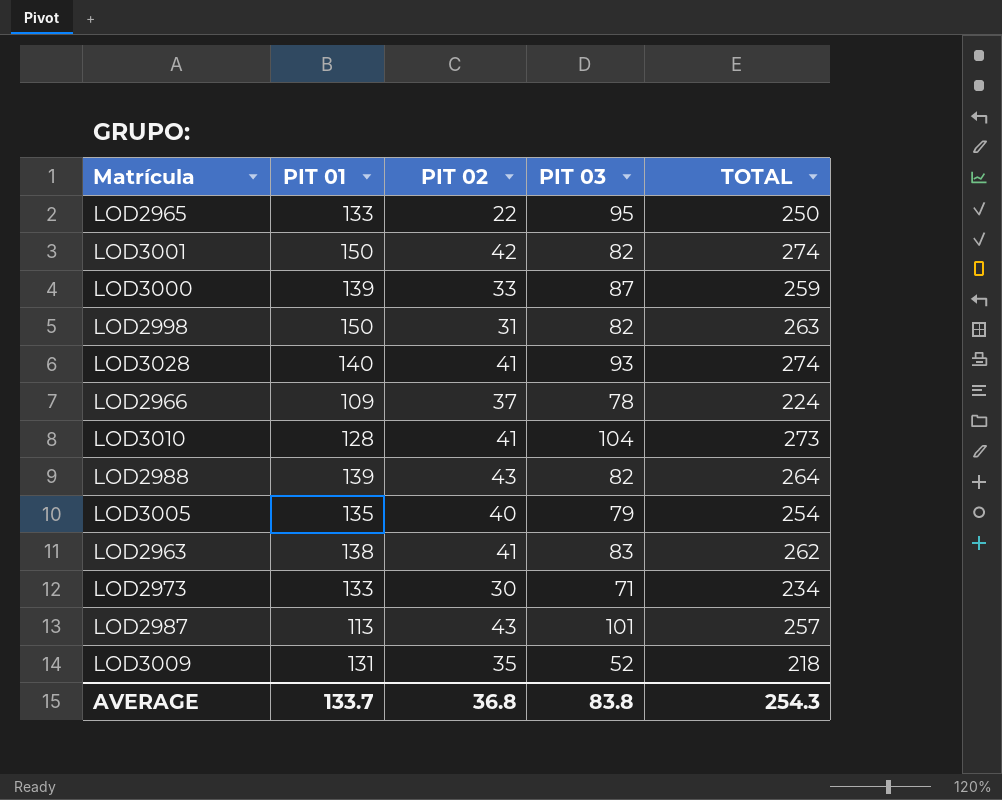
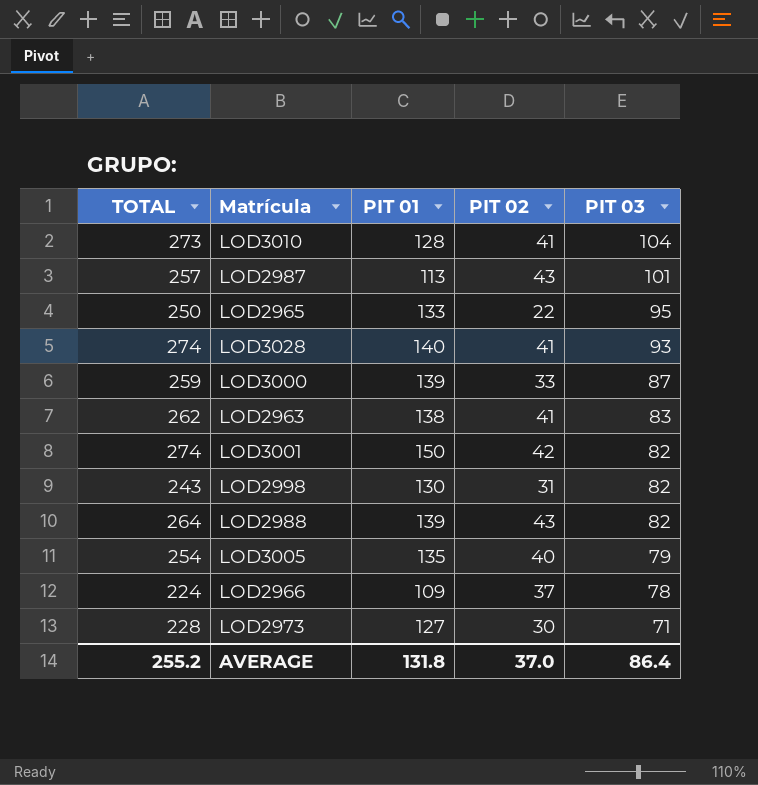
row order: none -> PIT 03 descending
column TOTAL | position: 5 -> 1
row LOD3009: 131 | 35 | 52 | 218 -> none
LOD2998 | TOTAL: 263 -> 243
LOD2998 | PIT 01: 150 -> 130
LOD2973 | TOTAL: 234 -> 228
LOD2973 | PIT 01: 133 -> 127
AVERAGE | TOTAL: 254.3 -> 255.2
AVERAGE | PIT 01: 133.7 -> 131.8
AVERAGE | PIT 02: 36.8 -> 37.0
AVERAGE | PIT 03: 83.8 -> 86.4

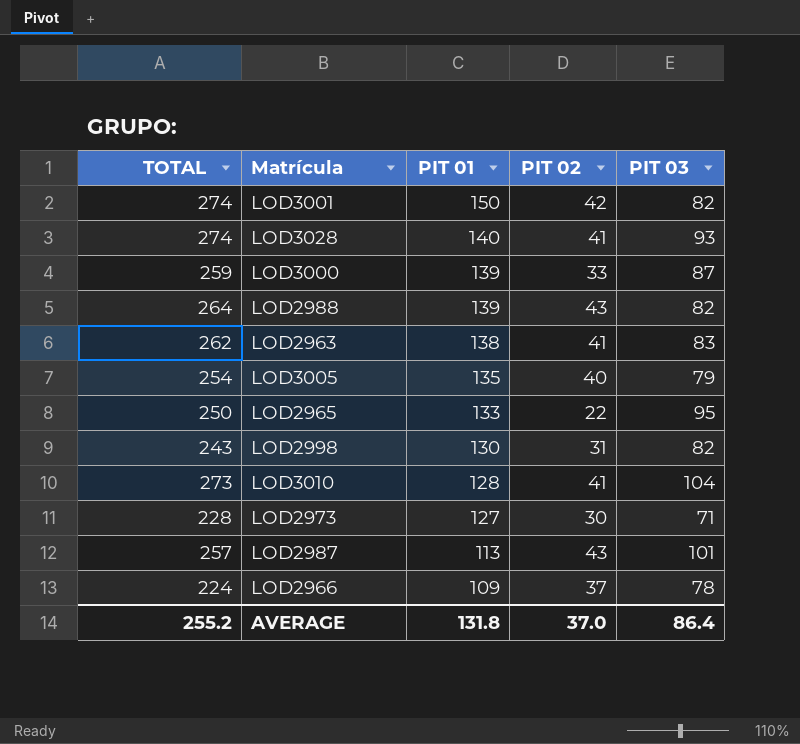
row order: PIT 03 descending -> PIT 01 descending

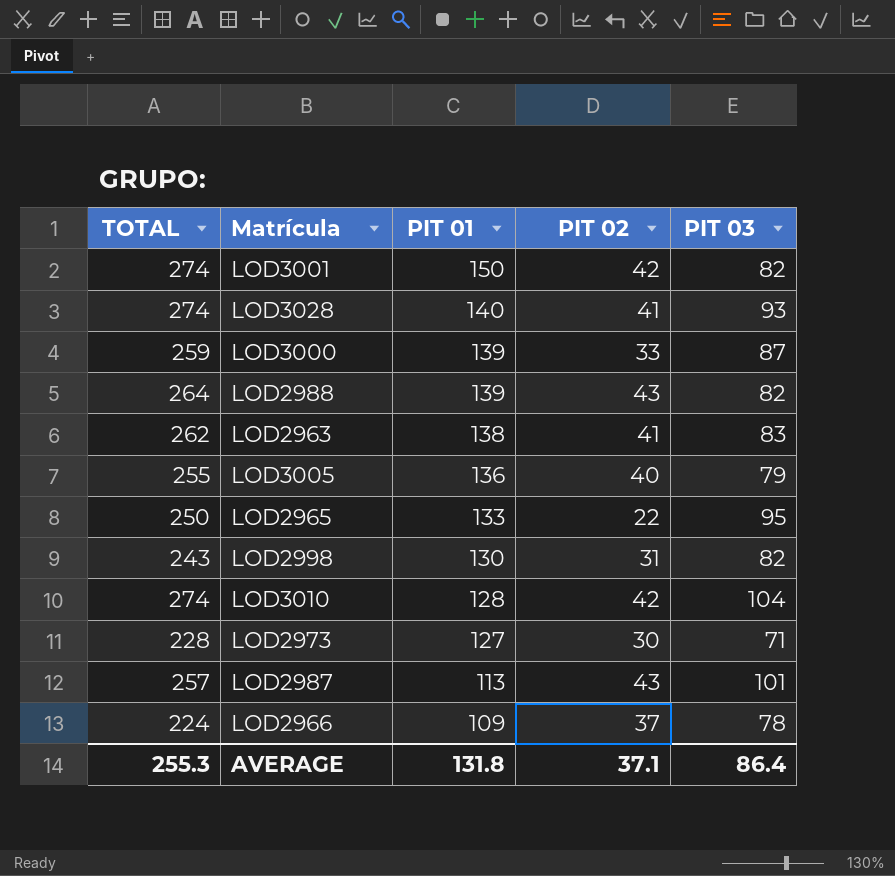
LOD3005 | TOTAL: 254 -> 255
LOD3005 | PIT 01: 135 -> 136
LOD3010 | TOTAL: 273 -> 274
LOD3010 | PIT 02: 41 -> 42
AVERAGE | TOTAL: 255.2 -> 255.3
AVERAGE | PIT 02: 37.0 -> 37.1

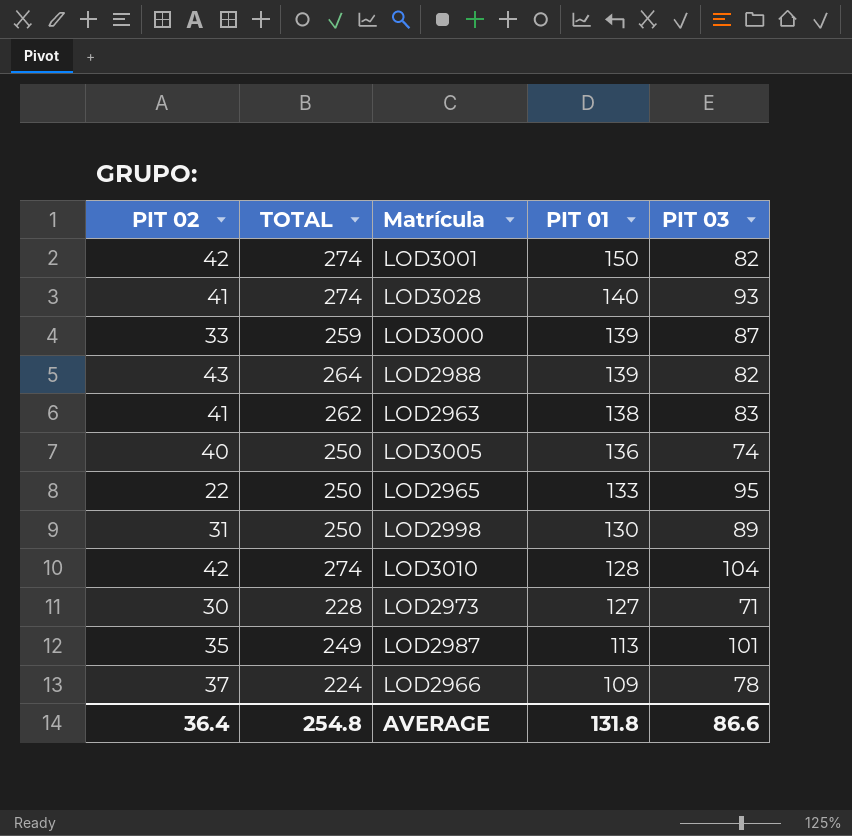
column PIT 02 | position: 4 -> 1
LOD3005 | TOTAL: 255 -> 250
LOD3005 | PIT 03: 79 -> 74
LOD2998 | TOTAL: 243 -> 250
LOD2998 | PIT 03: 82 -> 89
LOD2987 | PIT 02: 43 -> 35
LOD2987 | TOTAL: 257 -> 249
AVERAGE | PIT 02: 37.1 -> 36.4
AVERAGE | TOTAL: 255.3 -> 254.8
AVERAGE | PIT 03: 86.4 -> 86.6

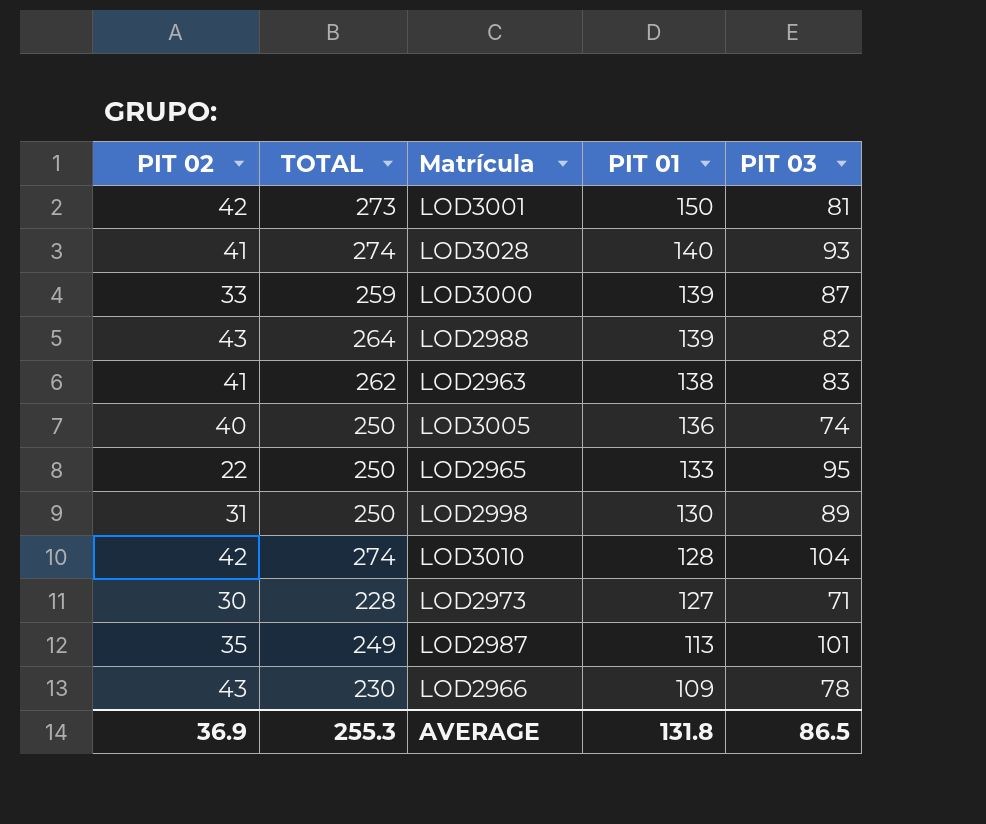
LOD3001 | TOTAL: 274 -> 273
LOD3001 | PIT 03: 82 -> 81
LOD2966 | PIT 02: 37 -> 43
LOD2966 | TOTAL: 224 -> 230
AVERAGE | PIT 02: 36.4 -> 36.9
AVERAGE | TOTAL: 254.8 -> 255.3
AVERAGE | PIT 03: 86.6 -> 86.5

